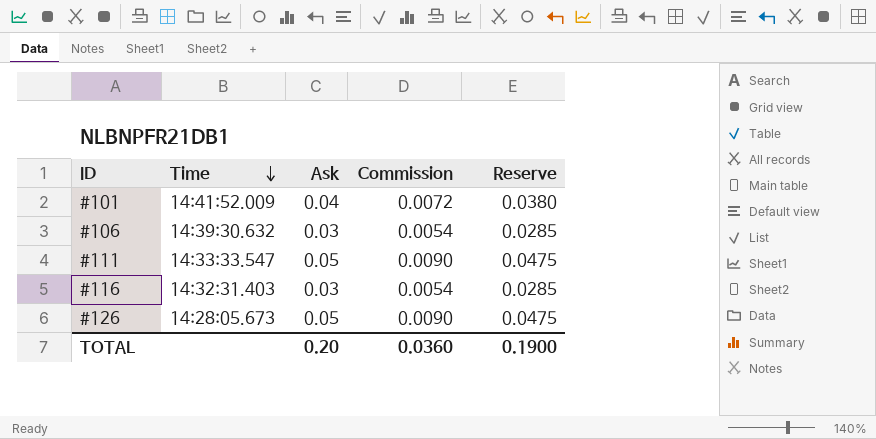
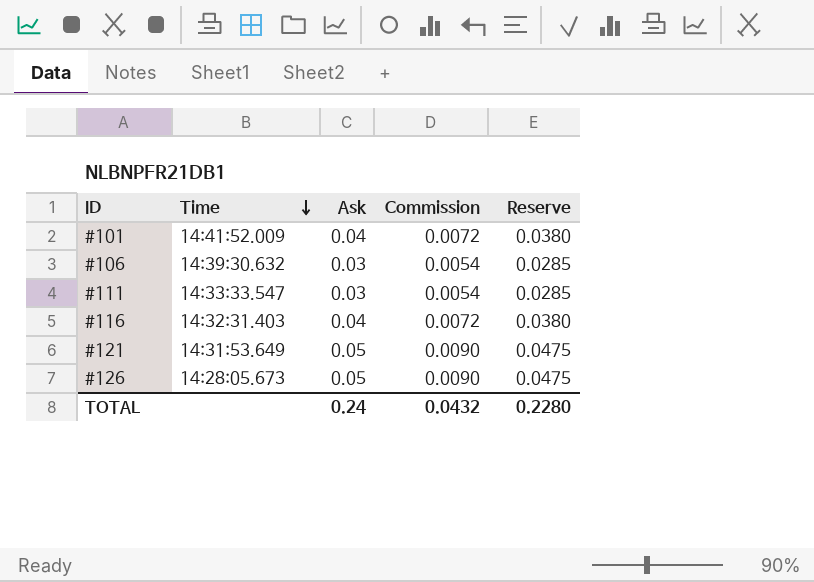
#111 | Ask: 0.05 -> 0.03
#111 | Commission: 0.0090 -> 0.0054
#111 | Reserve: 0.0475 -> 0.0285
#116 | Ask: 0.03 -> 0.04
#116 | Commission: 0.0054 -> 0.0072
#116 | Reserve: 0.0285 -> 0.0380
row #121: none -> 14:31:53.649 | 0.05 | 0.0090 | 0.0475
TOTAL | Ask: 0.20 -> 0.24
TOTAL | Commission: 0.0360 -> 0.0432
TOTAL | Reserve: 0.1900 -> 0.2280

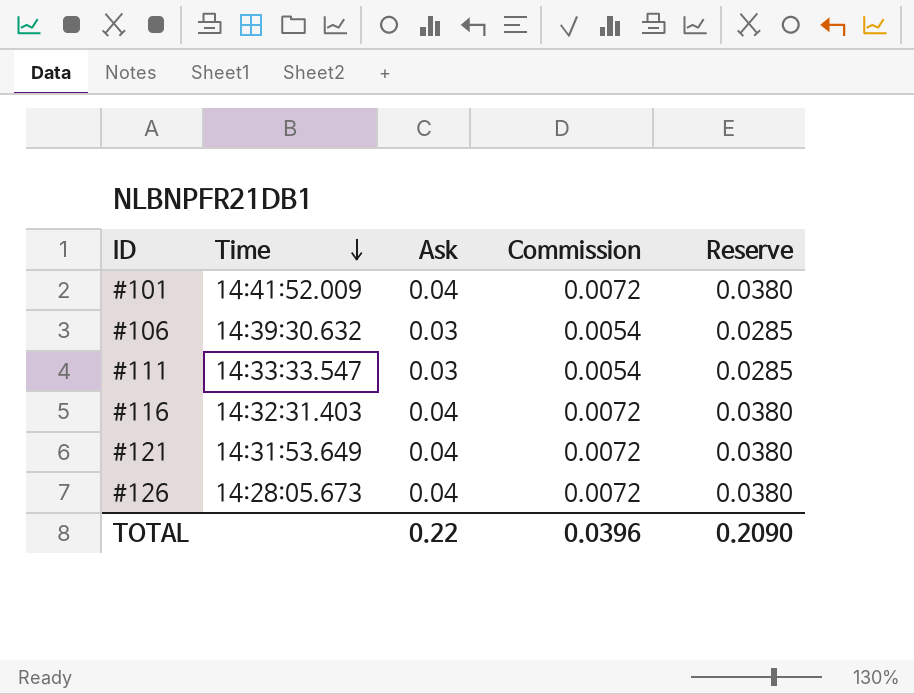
#121 | Ask: 0.05 -> 0.04
#121 | Commission: 0.0090 -> 0.0072
#121 | Reserve: 0.0475 -> 0.0380
#126 | Ask: 0.05 -> 0.04
#126 | Commission: 0.0090 -> 0.0072
#126 | Reserve: 0.0475 -> 0.0380
TOTAL | Ask: 0.24 -> 0.22
TOTAL | Commission: 0.0432 -> 0.0396
TOTAL | Reserve: 0.2280 -> 0.2090

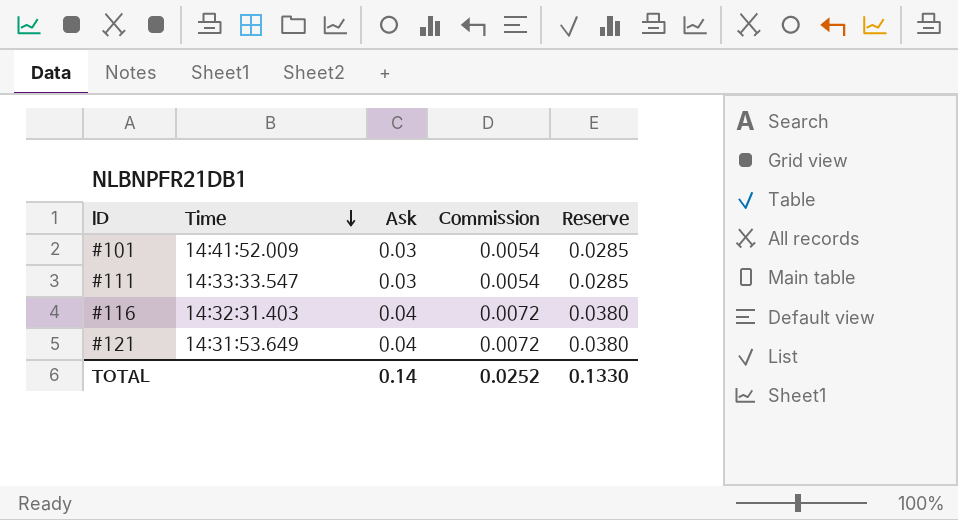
row #106: 14:39:30.632 | 0.03 | 0.0054 | 0.0285 -> none
row #126: 14:28:05.673 | 0.04 | 0.0072 | 0.0380 -> none
#101 | Ask: 0.04 -> 0.03
#101 | Commission: 0.0072 -> 0.0054
#101 | Reserve: 0.0380 -> 0.0285
TOTAL | Ask: 0.22 -> 0.14
TOTAL | Commission: 0.0396 -> 0.0252
TOTAL | Reserve: 0.2090 -> 0.1330

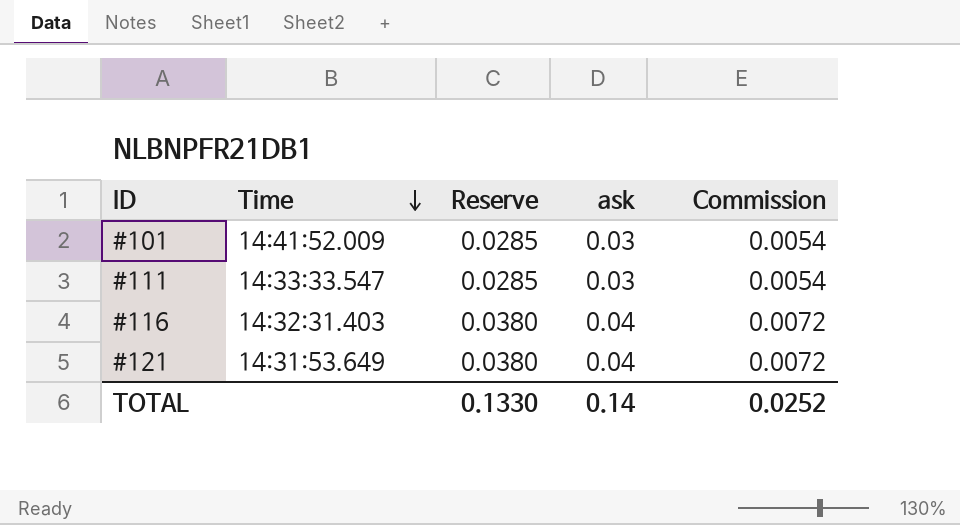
column Reserve | position: 5 -> 3
column name: Ask -> ask

